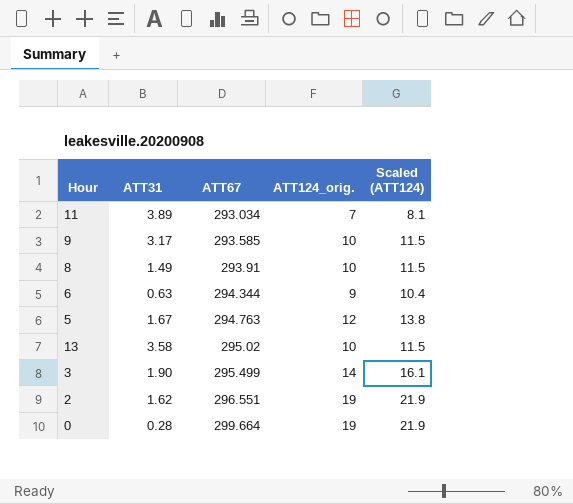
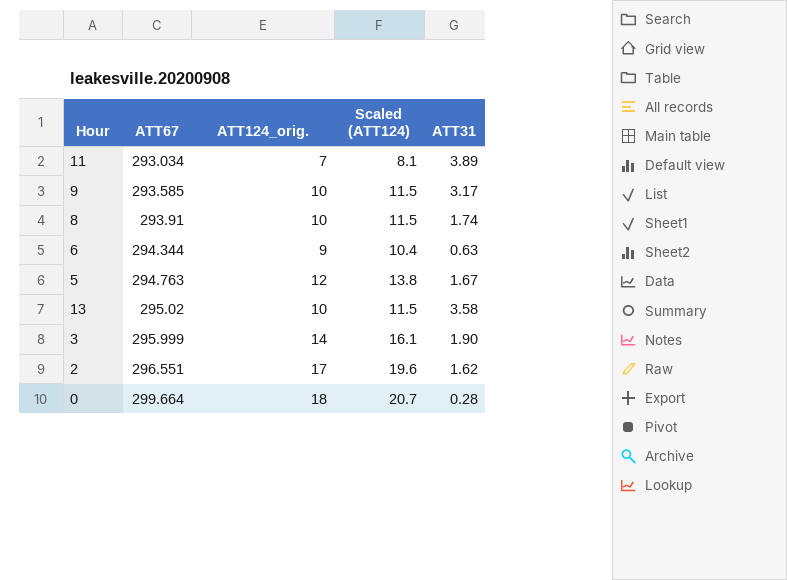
column ATT31 | position: 2 -> 5
8 | ATT31: 1.49 -> 1.74
3 | ATT67: 295.499 -> 295.999
2 | ATT124_orig.: 19 -> 17
2 | Scaled (ATT124): 21.9 -> 19.6
0 | ATT124_orig.: 19 -> 18
0 | Scaled (ATT124): 21.9 -> 20.7

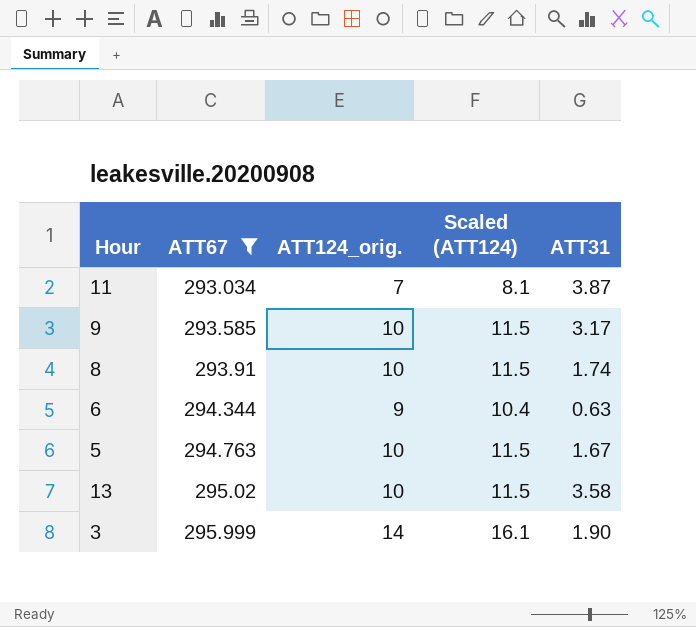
filter: none -> ATT67 <= 295.999
11 | ATT31: 3.89 -> 3.87
5 | ATT124_orig.: 12 -> 10
5 | Scaled (ATT124): 13.8 -> 11.5

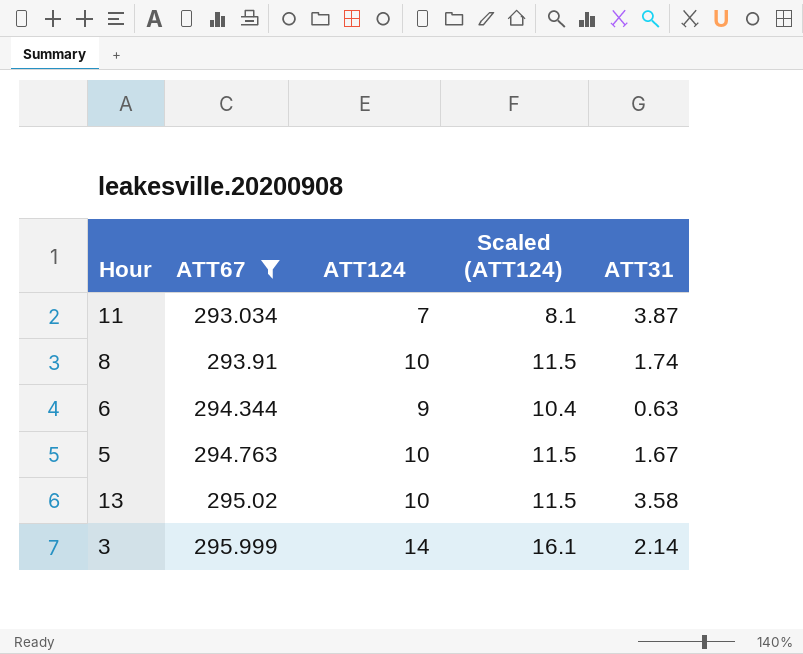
column name: ATT124_orig. -> ATT124
row 9: 293.585 | 10 | 11.5 | 3.17 -> none
3 | ATT31: 1.90 -> 2.14

